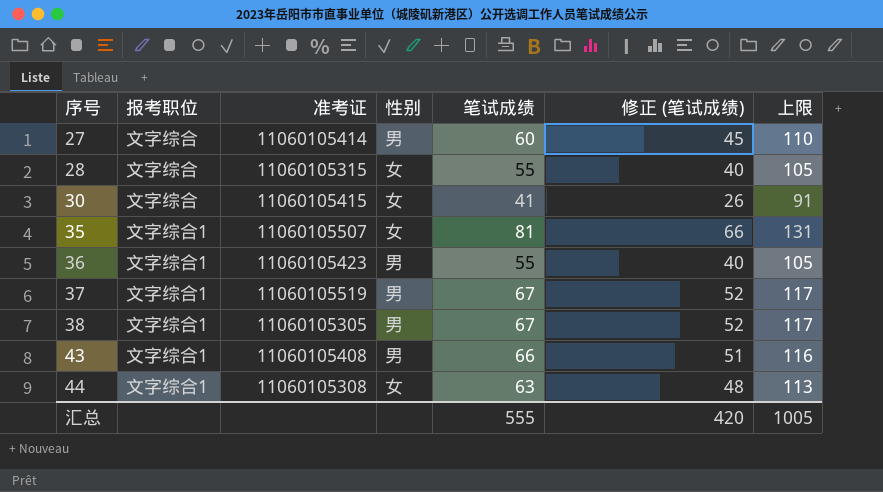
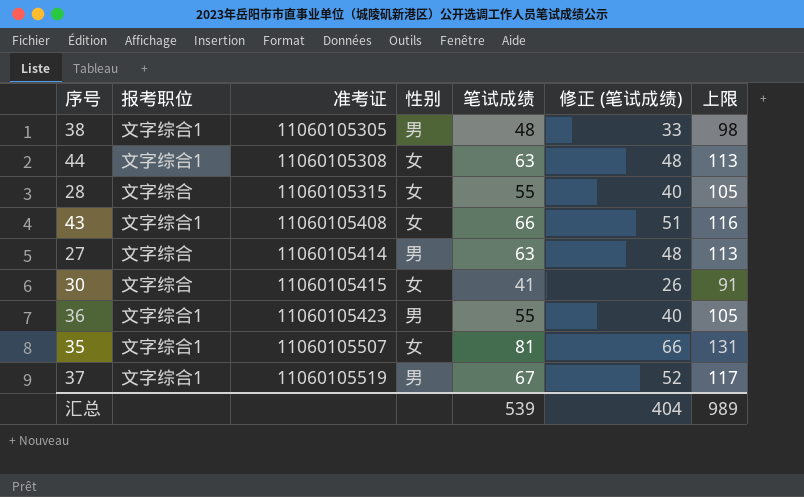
row order: 序号 ascending -> 准考证 ascending
38 | 笔试成绩: 67 -> 48
38 | 修正 (笔试成绩): 52 -> 33
38 | 上限: 117 -> 98
43 | 性别: 男 -> 女
27 | 笔试成绩: 60 -> 63
27 | 修正 (笔试成绩): 45 -> 48
27 | 上限: 110 -> 113
汇总 | 笔试成绩: 555 -> 539
汇总 | 修正 (笔试成绩): 420 -> 404
汇总 | 上限: 1005 -> 989

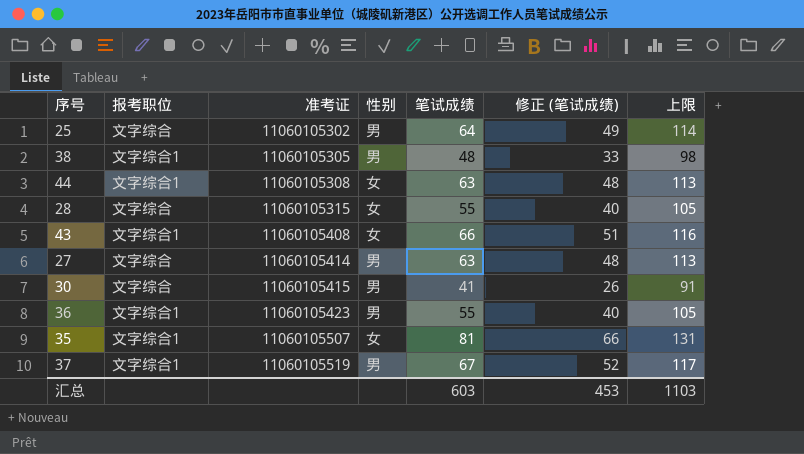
row 25: none -> 文字综合 | 11060105302 | 男 | 64 | 49 | 114
30 | 性别: 女 -> 男
汇总 | 笔试成绩: 539 -> 603
汇总 | 修正 (笔试成绩): 404 -> 453
汇总 | 上限: 989 -> 1103

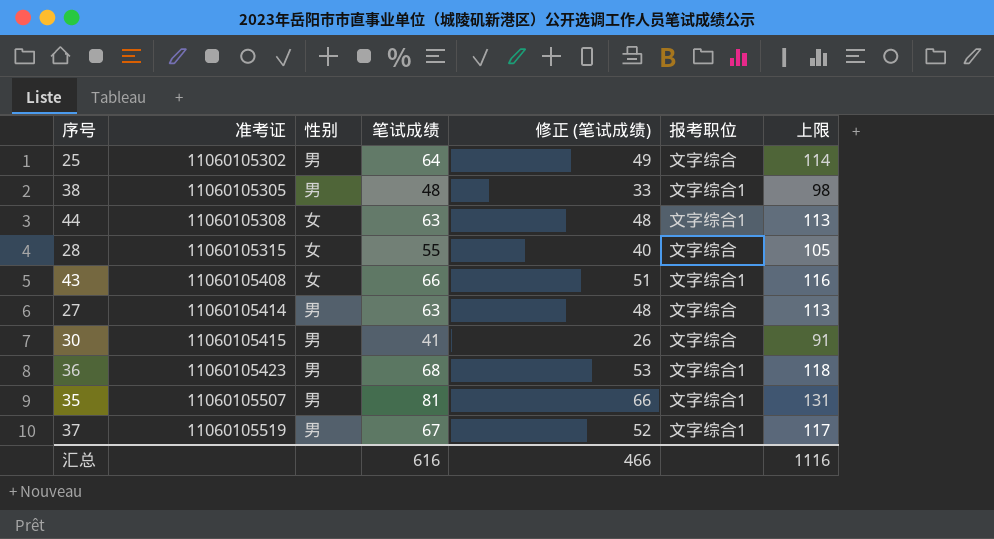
column 报考职位 | position: 2 -> 6
36 | 笔试成绩: 55 -> 68
36 | 修正 (笔试成绩): 40 -> 53
36 | 上限: 105 -> 118
35 | 性别: 女 -> 男
汇总 | 笔试成绩: 603 -> 616
汇总 | 修正 (笔试成绩): 453 -> 466
汇总 | 上限: 1103 -> 1116

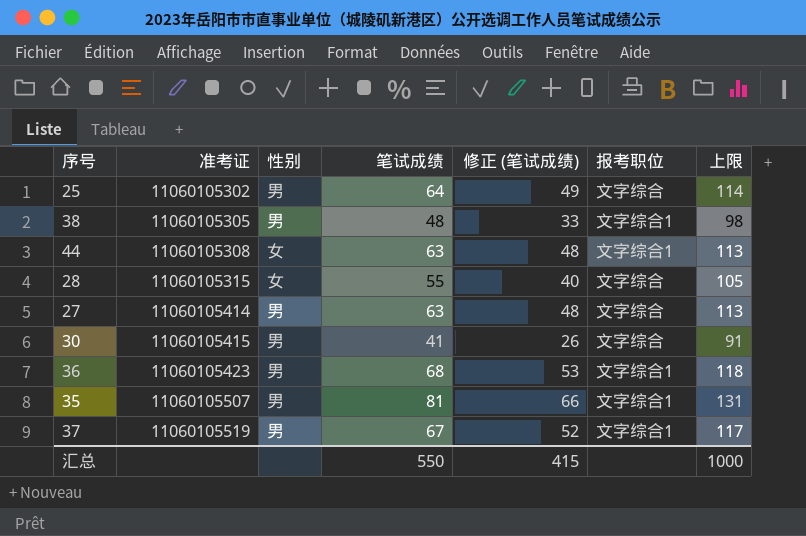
row 43: 11060105408 | 女 | 66 | 51 | 文字综合1 | 116 -> none
汇总 | 笔试成绩: 616 -> 550
汇总 | 修正 (笔试成绩): 466 -> 415
汇总 | 上限: 1116 -> 1000

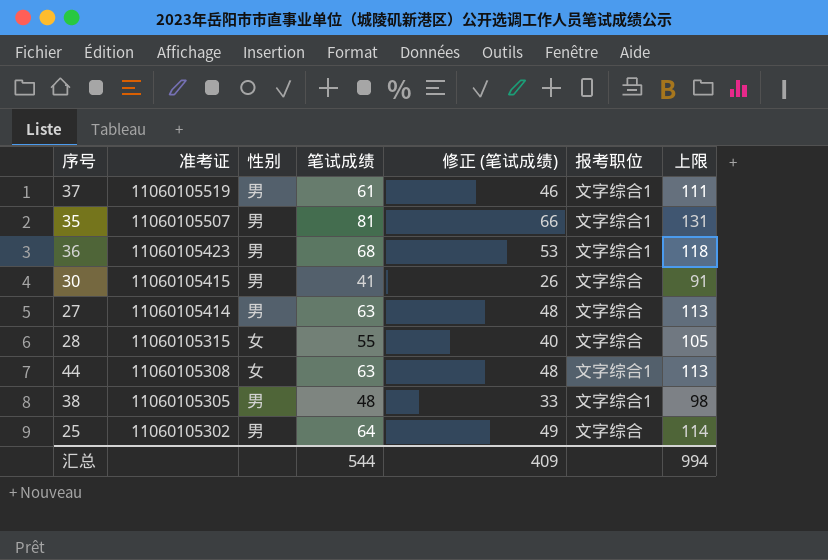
row order: 准考证 ascending -> 准考证 descending
37 | 笔试成绩: 67 -> 61
37 | 修正 (笔试成绩): 52 -> 46
37 | 上限: 117 -> 111
汇总 | 笔试成绩: 550 -> 544
汇总 | 修正 (笔试成绩): 415 -> 409
汇总 | 上限: 1000 -> 994

